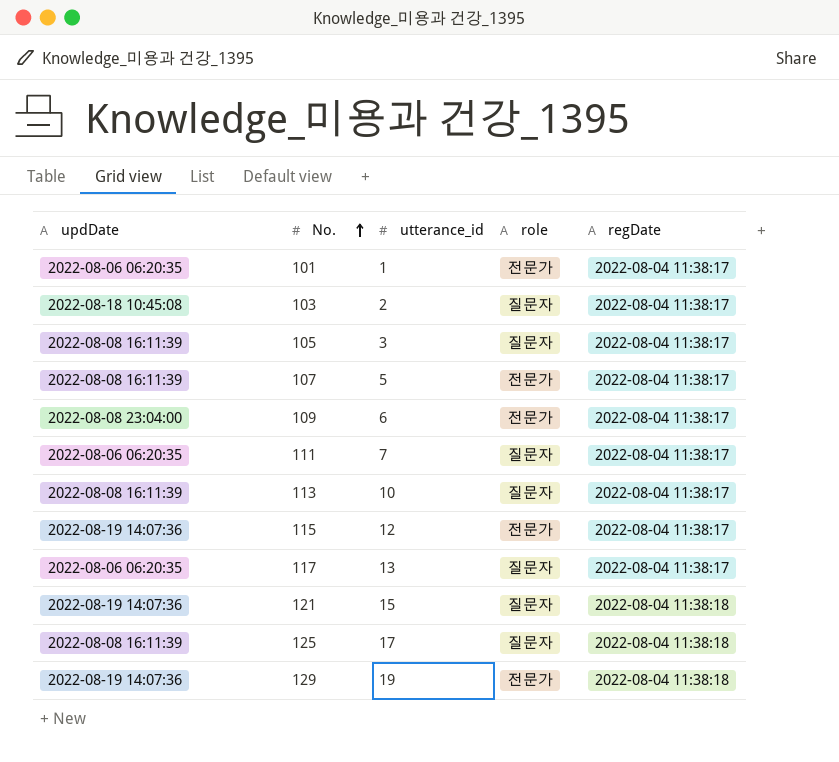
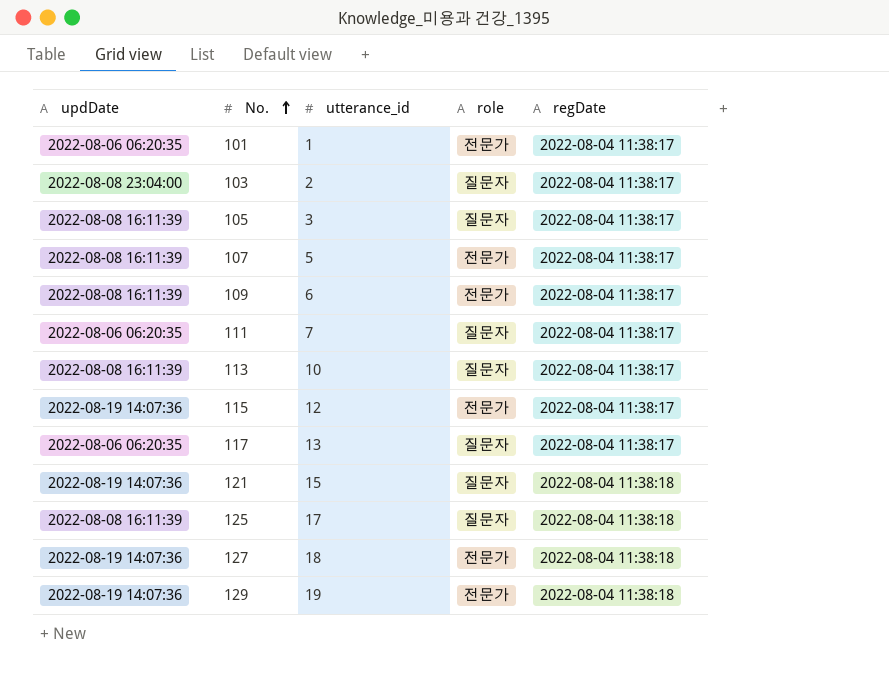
103 | updDate: 2022-08-18 10:45:08 -> 2022-08-08 23:04:00
109 | updDate: 2022-08-08 23:04:00 -> 2022-08-08 16:11:39
row 127: none -> 2022-08-19 14:07:36 | 18 | 전문가 | 2022-08-04 11:38:18

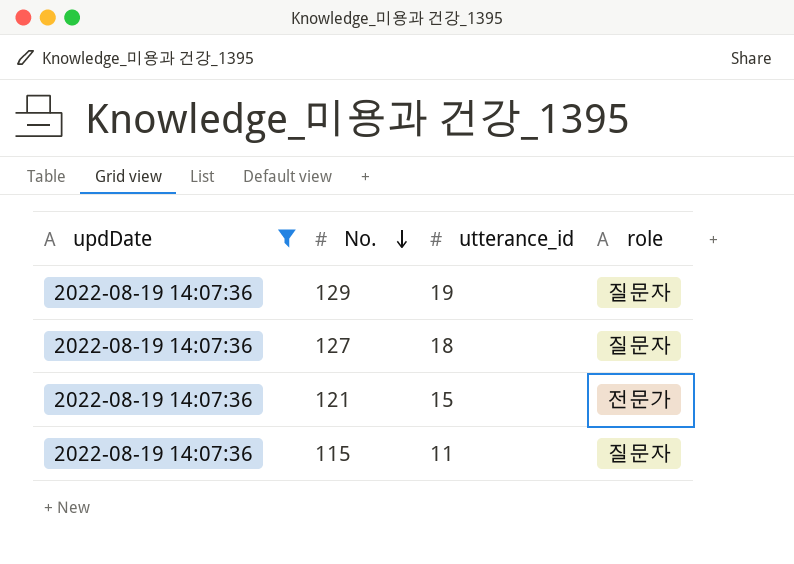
filter: none -> updDate = 2022-08-19 14:07:36
row order: No. ascending -> No. descending
column regDate | position: 5 -> none
129 | role: 전문가 -> 질문자
127 | role: 전문가 -> 질문자
121 | role: 질문자 -> 전문가
115 | utterance_id: 12 -> 11
115 | role: 전문가 -> 질문자

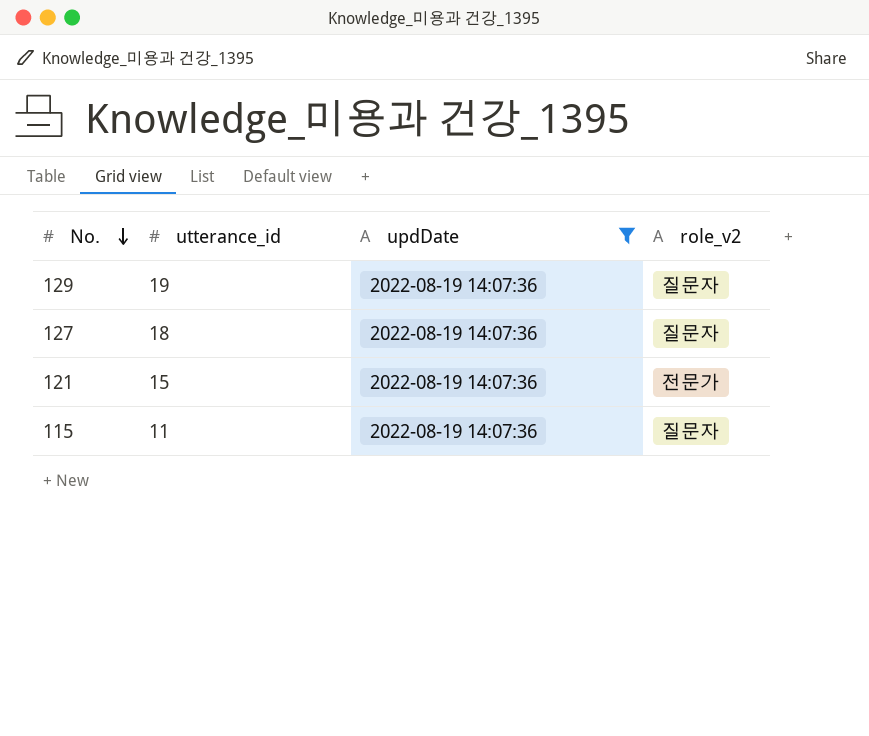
column updDate | position: 1 -> 3
column name: role -> role_v2

